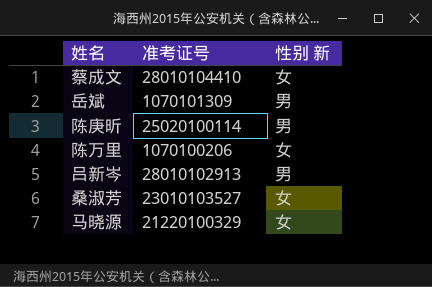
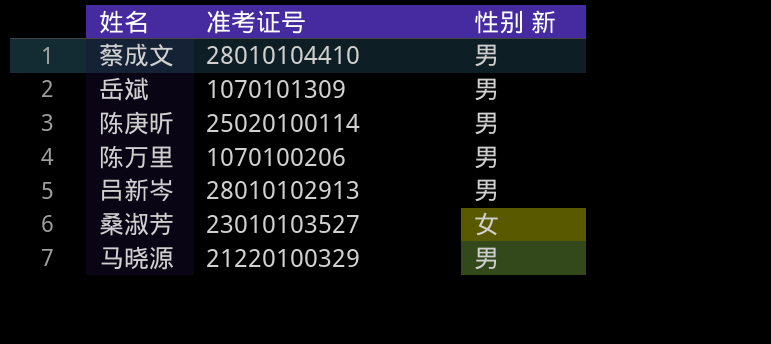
蔡成文 | 性别 新: 女 -> 男
陈万里 | 性别 新: 女 -> 男
马晓源 | 性别 新: 女 -> 男

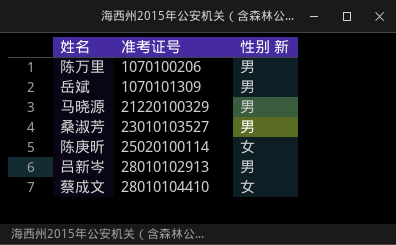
row order: none -> 准考证号 ascending
桑淑芳 | 性别 新: 女 -> 男
陈庚昕 | 性别 新: 男 -> 女
蔡成文 | 性别 新: 男 -> 女

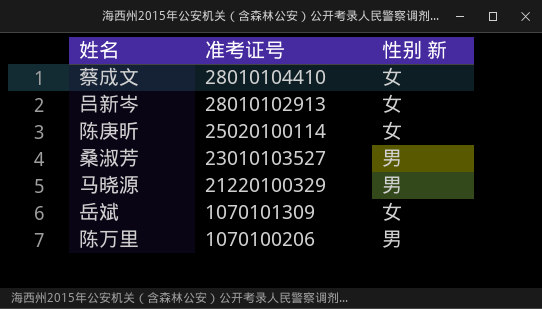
row order: 准考证号 ascending -> 准考证号 descending
吕新岑 | 性别 新: 男 -> 女
岳斌 | 性别 新: 男 -> 女

